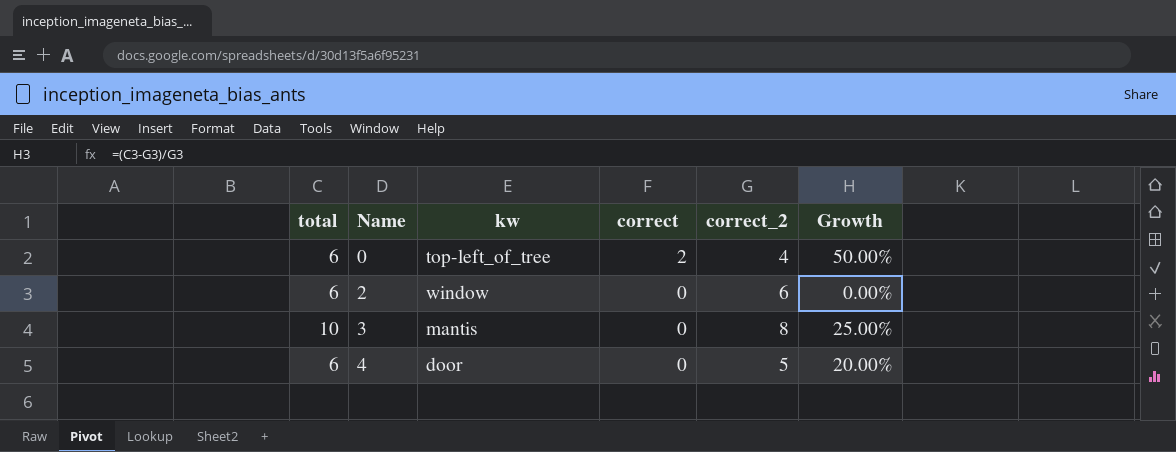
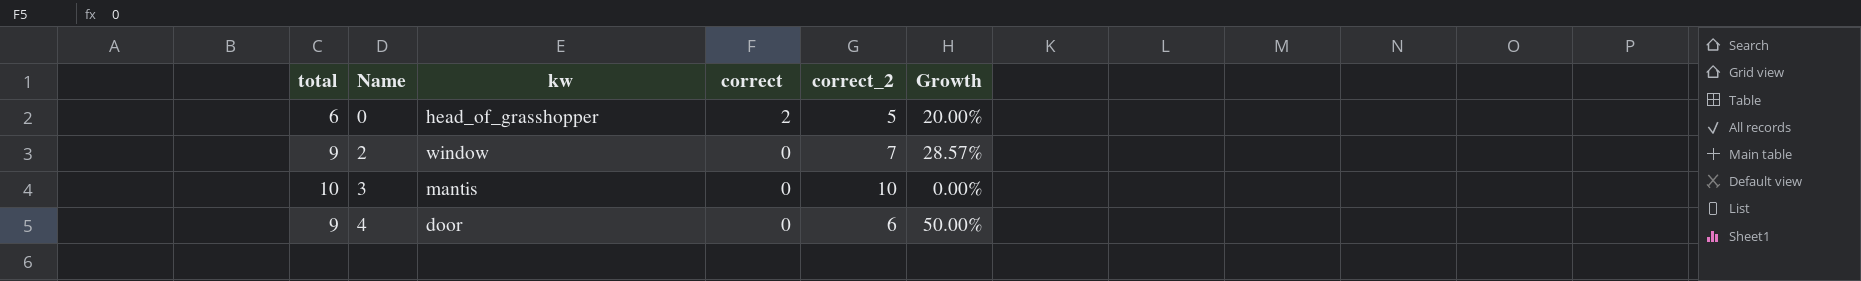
0 | kw: top-left_of_tree -> head_of_grasshopper
0 | correct_2: 4 -> 5
0 | Growth: 50.00% -> 20.00%
2 | total: 6 -> 9
2 | correct_2: 6 -> 7
2 | Growth: 0.00% -> 28.57%
3 | correct_2: 8 -> 10
3 | Growth: 25.00% -> 0.00%
4 | total: 6 -> 9
4 | correct_2: 5 -> 6
4 | Growth: 20.00% -> 50.00%

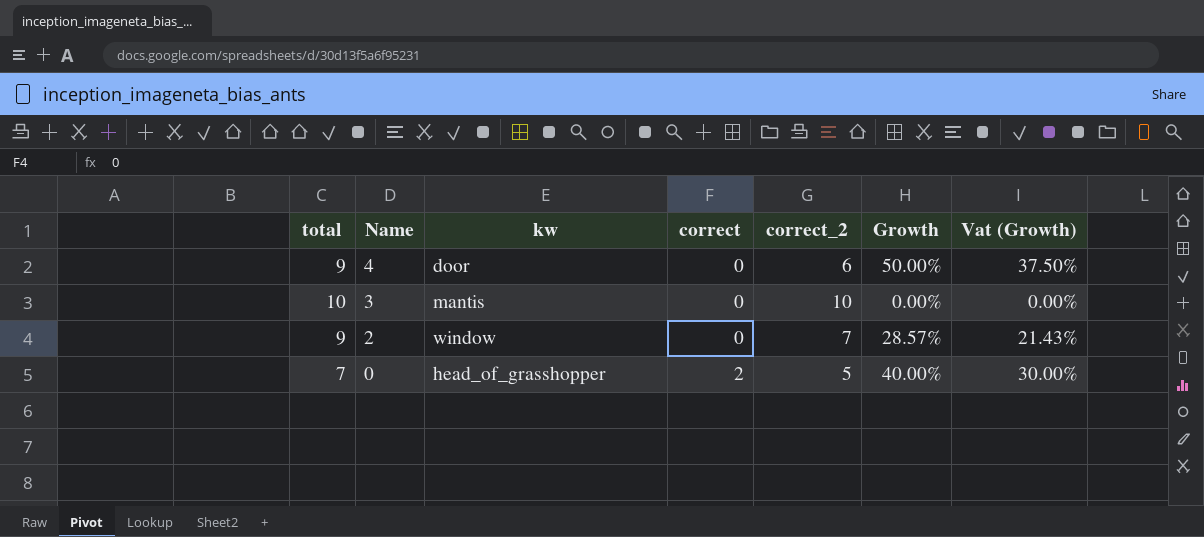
row order: Name ascending -> Name descending
column Vat (Growth) | formula: none -> [Growth] * 0.75
0 | total: 6 -> 7
0 | Growth: 20.00% -> 40.00%

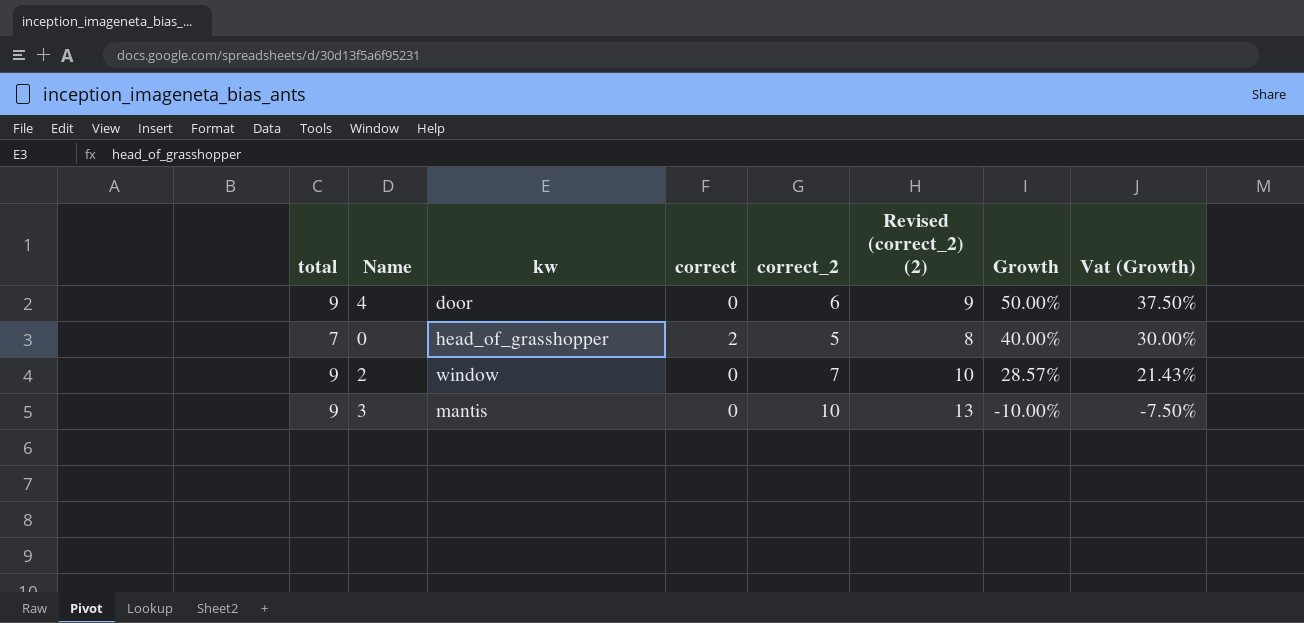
row order: Name descending -> Growth descending
column Revised (correct_2) (2) | formula: none -> [correct_2] + 3
3 | total: 10 -> 9
3 | Growth: 0.00% -> -10.00%
3 | Vat (Growth): 0.00% -> -7.50%

